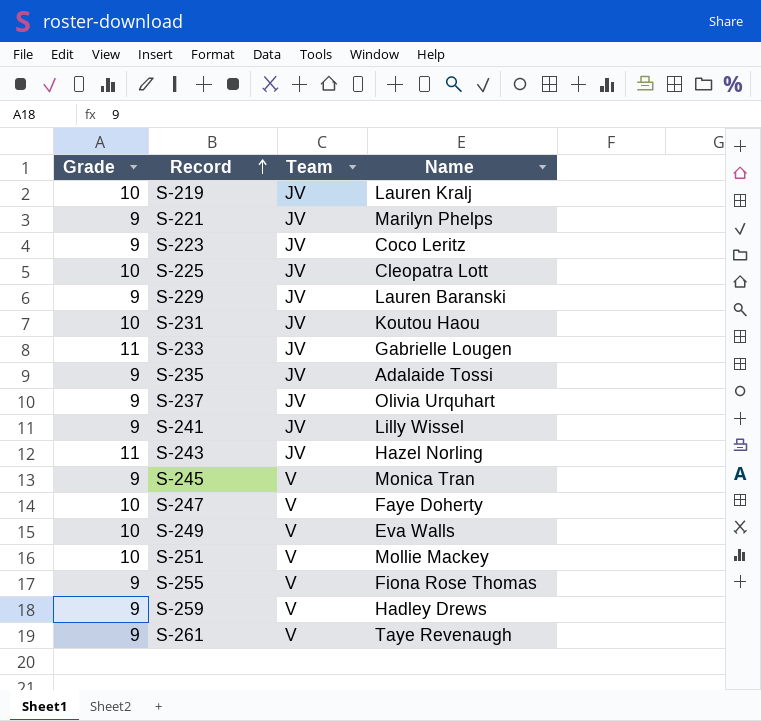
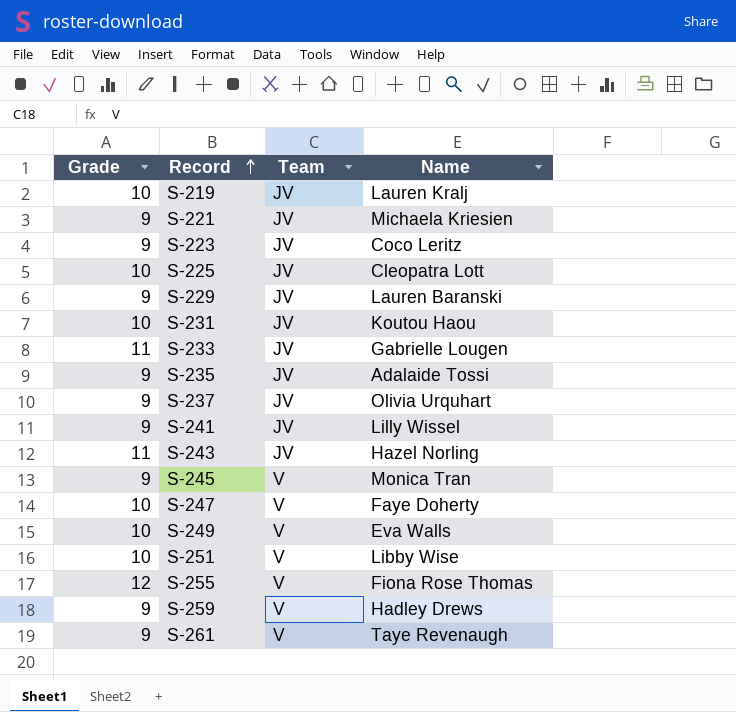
S-221 | Name: Marilyn Phelps -> Michaela Kriesien
S-251 | Name: Mollie Mackey -> Libby Wise
S-255 | Grade: 9 -> 12

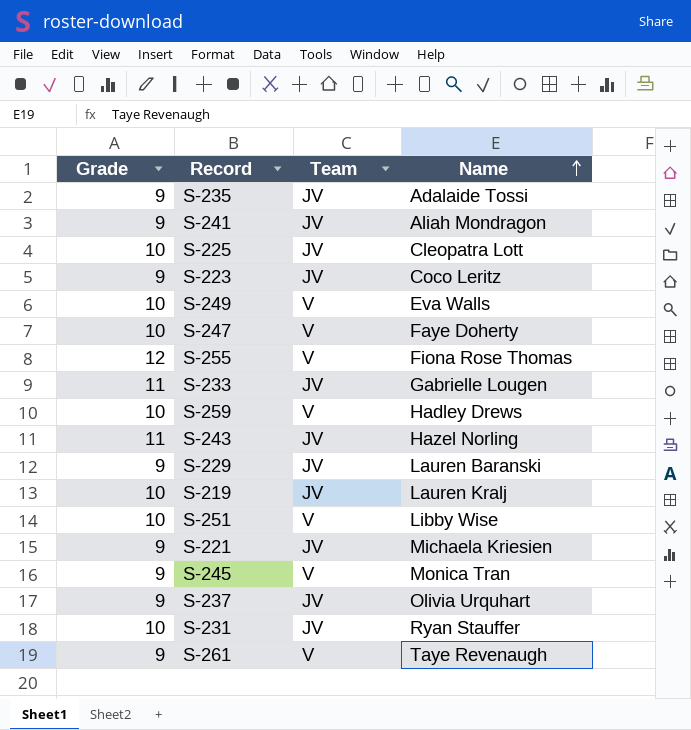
row order: Record ascending -> Name ascending
S-241 | Name: Lilly Wissel -> Aliah Mondragon
S-259 | Grade: 9 -> 10
S-231 | Name: Koutou Haou -> Ryan Stauffer

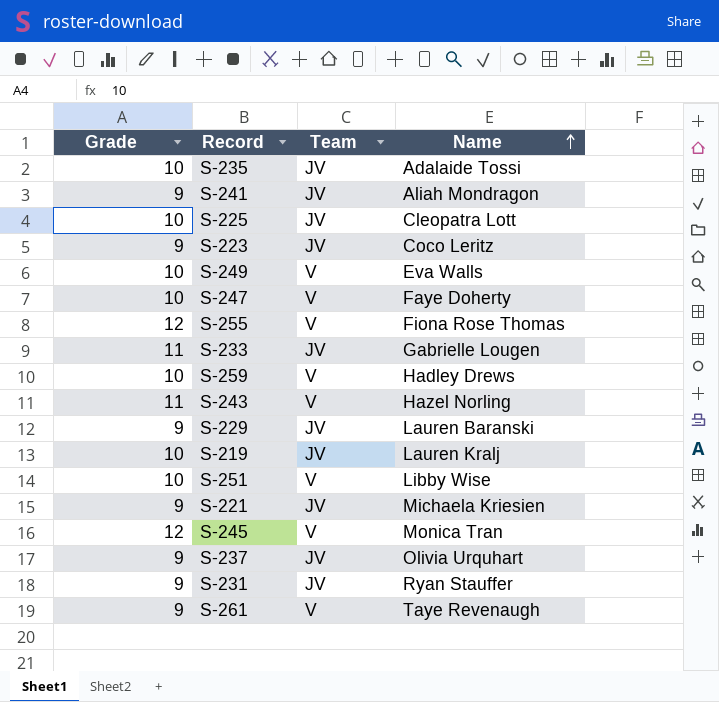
S-235 | Grade: 9 -> 10
S-243 | Team: JV -> V
S-245 | Grade: 9 -> 12
S-231 | Grade: 10 -> 9

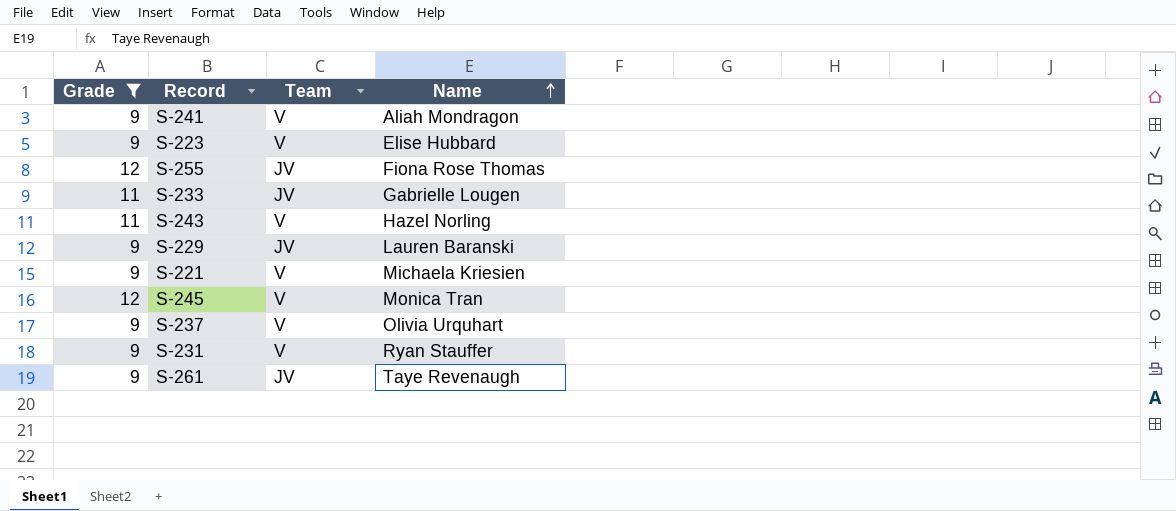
filter: none -> Grade != 10
S-241 | Team: JV -> V
S-223 | Team: JV -> V
S-223 | Name: Coco Leritz -> Elise Hubbard
S-255 | Team: V -> JV
S-221 | Team: JV -> V
S-237 | Team: JV -> V
S-231 | Team: JV -> V
S-261 | Team: V -> JV

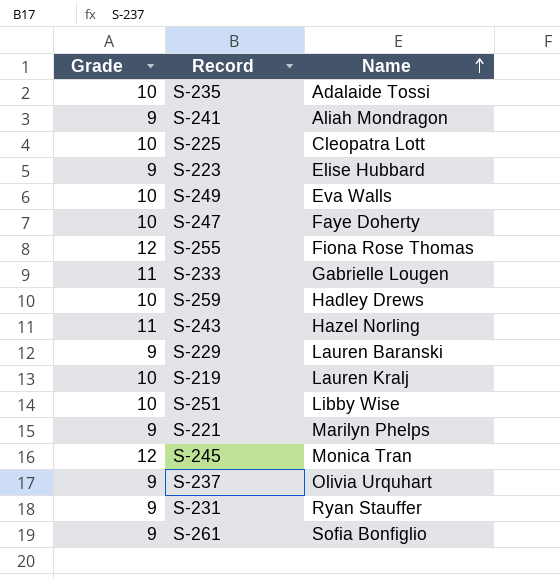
filter: Grade != 10 -> none
column Team | position: 3 -> none
S-221 | Name: Michaela Kriesien -> Marilyn Phelps
S-261 | Name: Taye Revenaugh -> Sofia Bonfiglio

